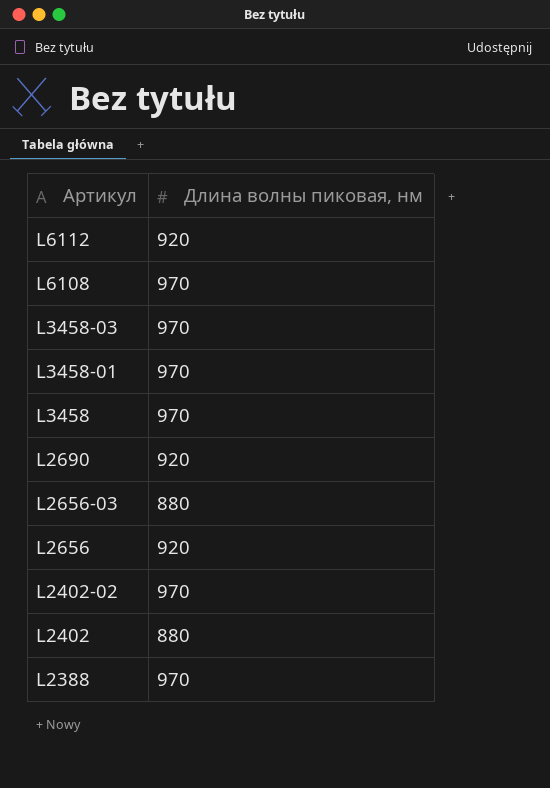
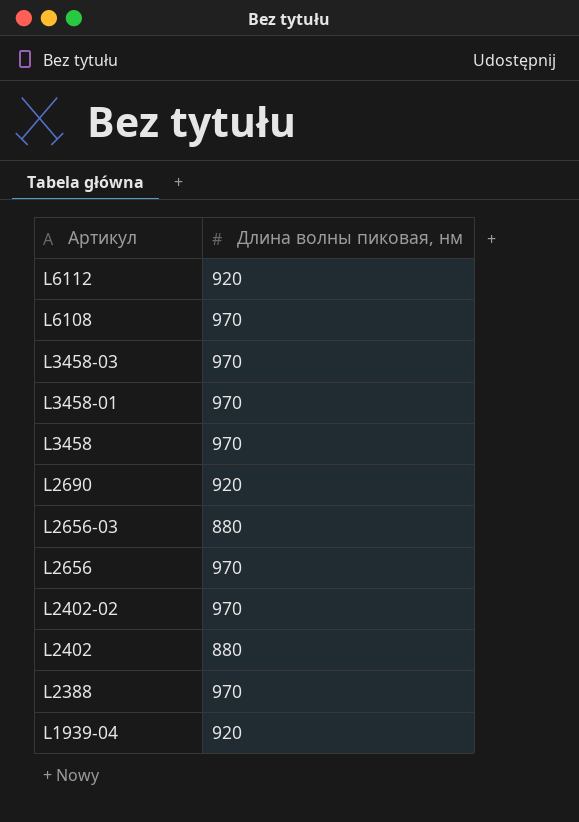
L2656 | Длина волны пиковая, нм: 920 -> 970
row L1939-04: none -> 920

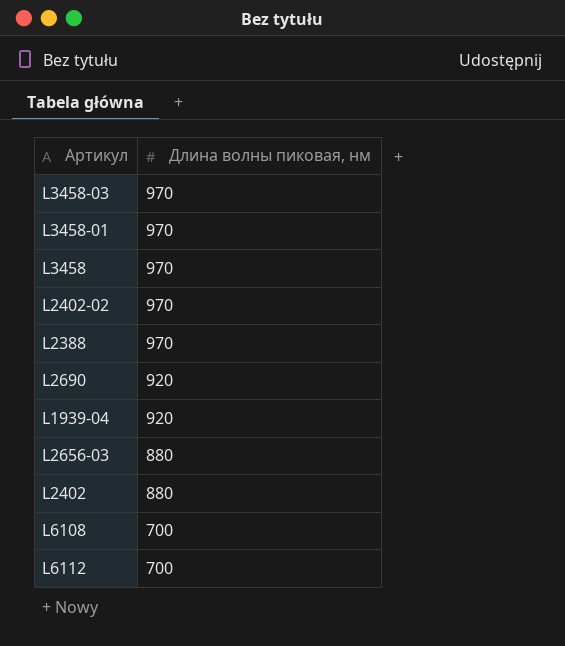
row order: Артикул descending -> Длина волны пиковая, нм descending
row L2656: 970 -> none
L6108 | Длина волны пиковая, нм: 970 -> 700
L6112 | Длина волны пиковая, нм: 920 -> 700

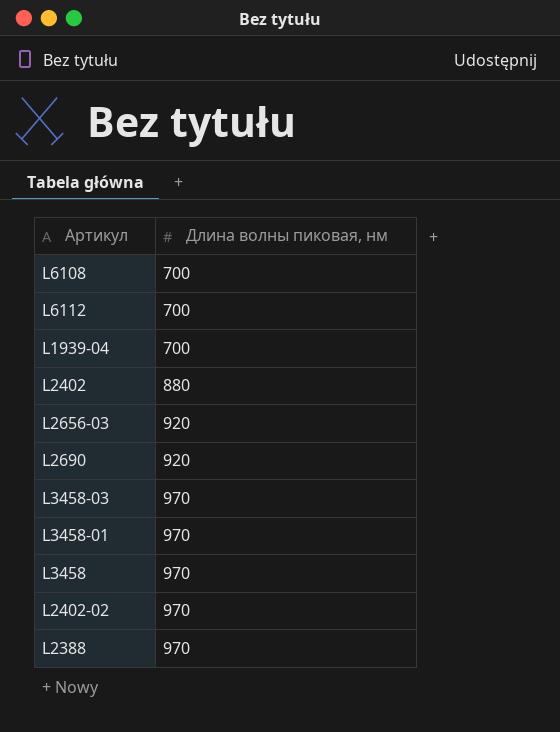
row order: Длина волны пиковая, нм descending -> Длина волны пиковая, нм ascending
L1939-04 | Длина волны пиковая, нм: 920 -> 700
L2656-03 | Длина волны пиковая, нм: 880 -> 920

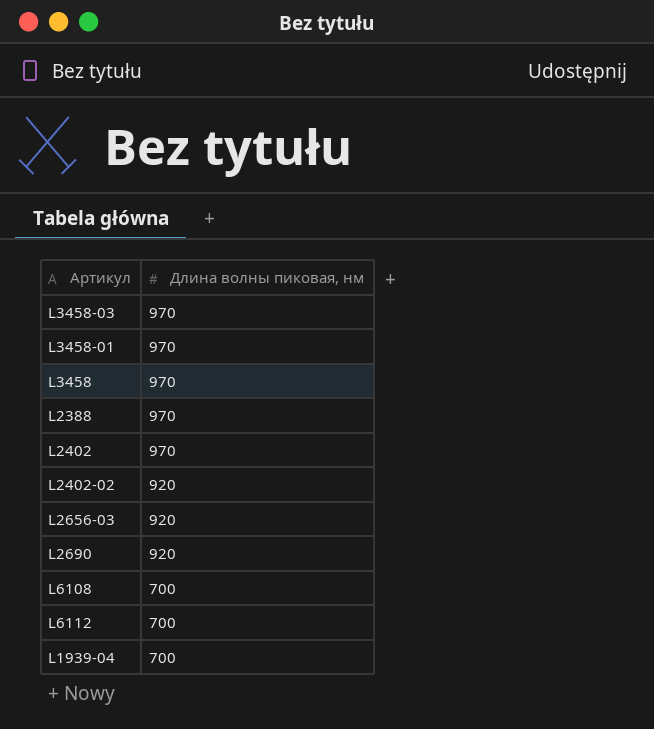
row order: Длина волны пиковая, нм ascending -> Длина волны пиковая, нм descending
L2402 | Длина волны пиковая, нм: 880 -> 970
L2402-02 | Длина волны пиковая, нм: 970 -> 920

